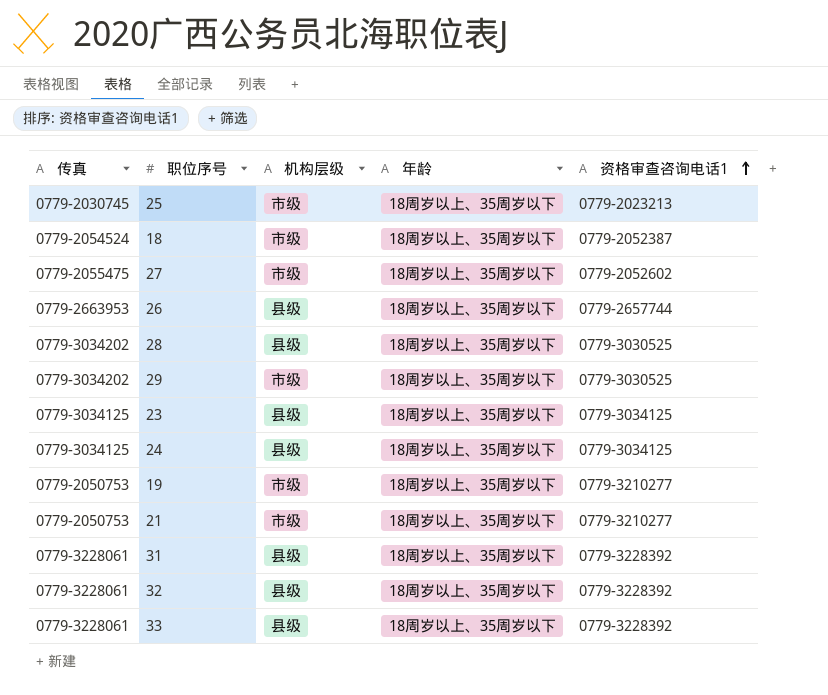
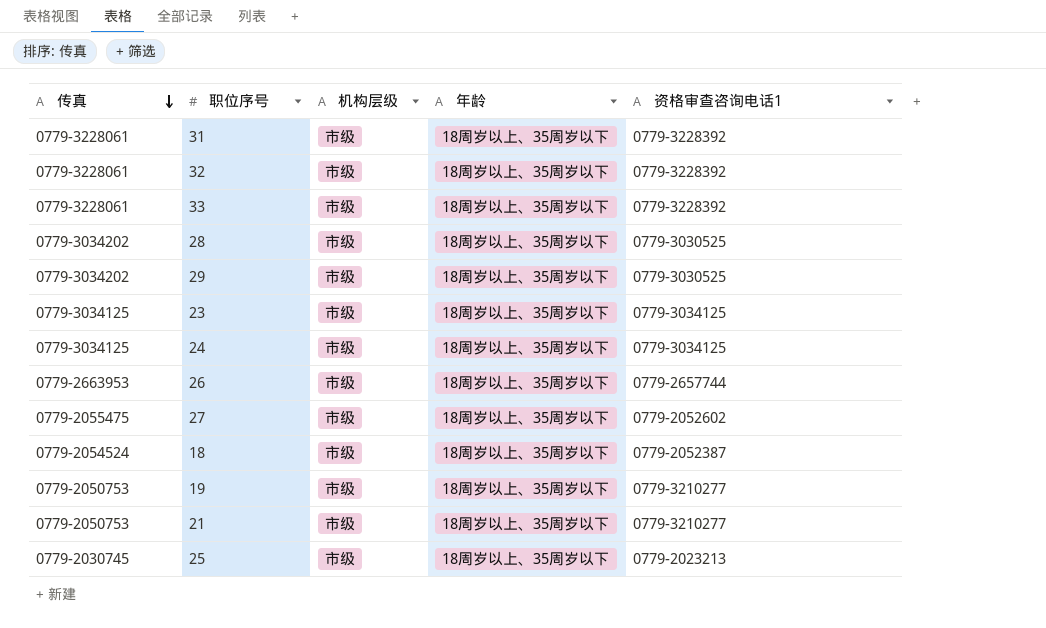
row order: 资格审查咨询电话1 ascending -> 传真 descending
31 | 机构层级: 县级 -> 市级
32 | 机构层级: 县级 -> 市级
33 | 机构层级: 县级 -> 市级
28 | 机构层级: 县级 -> 市级
23 | 机构层级: 县级 -> 市级
24 | 机构层级: 县级 -> 市级
26 | 机构层级: 县级 -> 市级

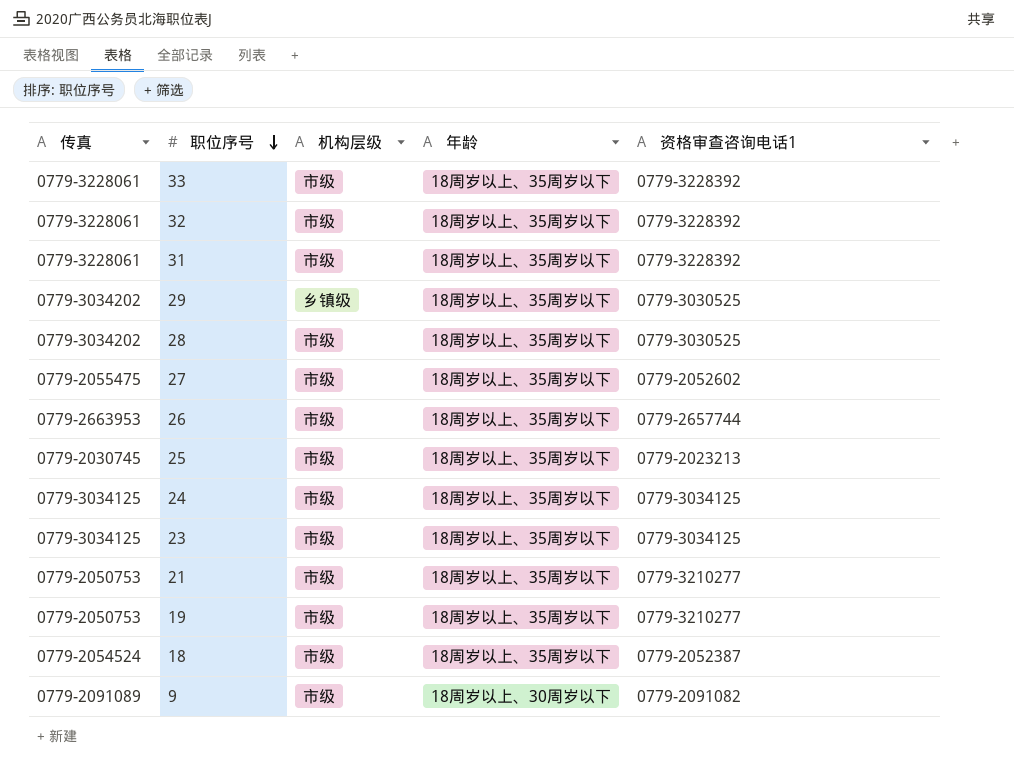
row order: 传真 descending -> 职位序号 descending
29 | 机构层级: 市级 -> 乡镇级
row 9: none -> 0779-2091089 | 市级 | 18周岁以上、30周岁以下 | 0779-2091082

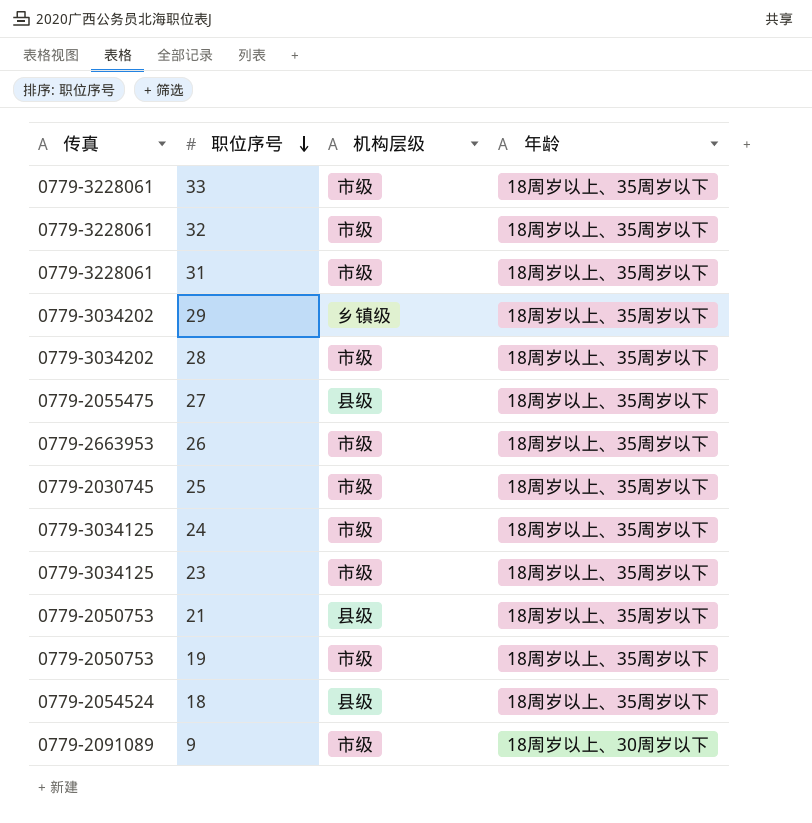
column 资格审查咨询电话1 | position: 5 -> none
27 | 机构层级: 市级 -> 县级
21 | 机构层级: 市级 -> 县级
18 | 机构层级: 市级 -> 县级

